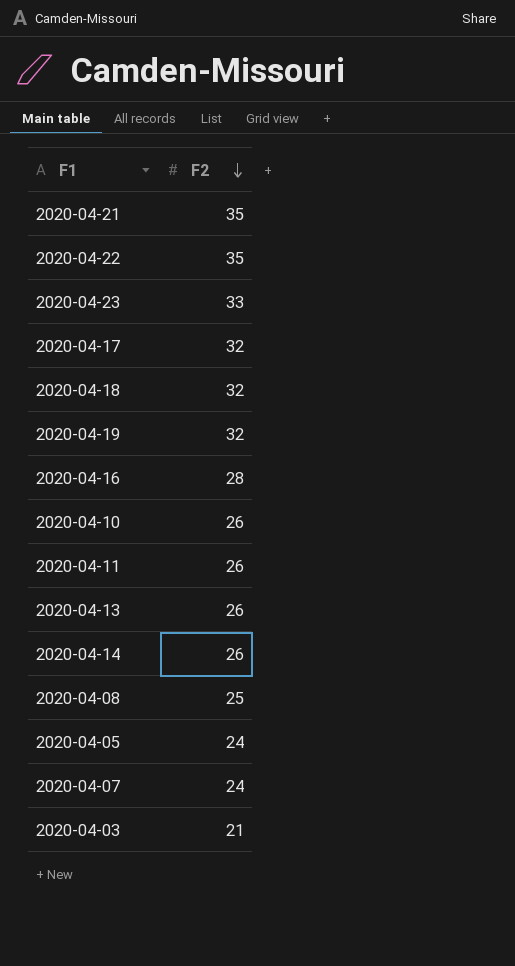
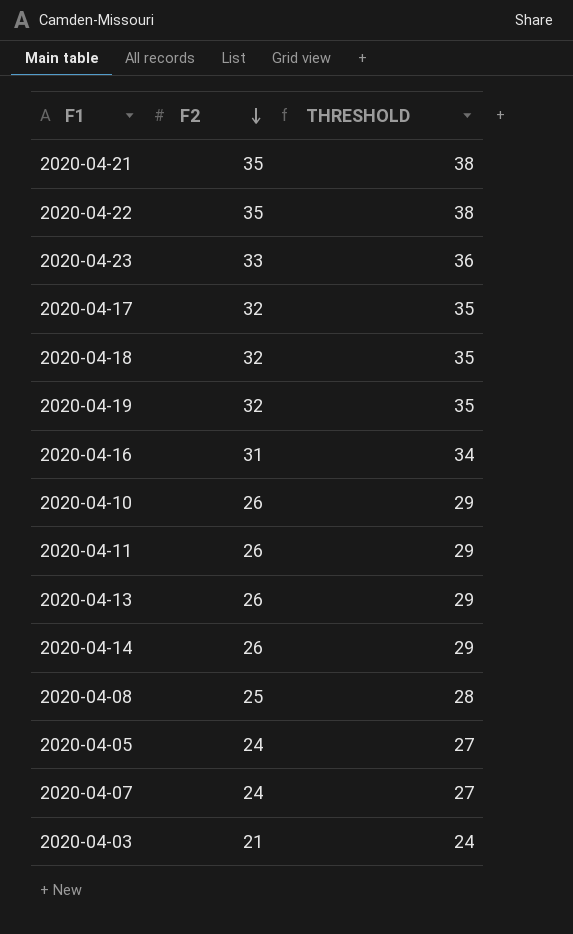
column THRESHOLD | formula: none -> [F2] + 3
2020-04-16 | F2: 28 -> 31

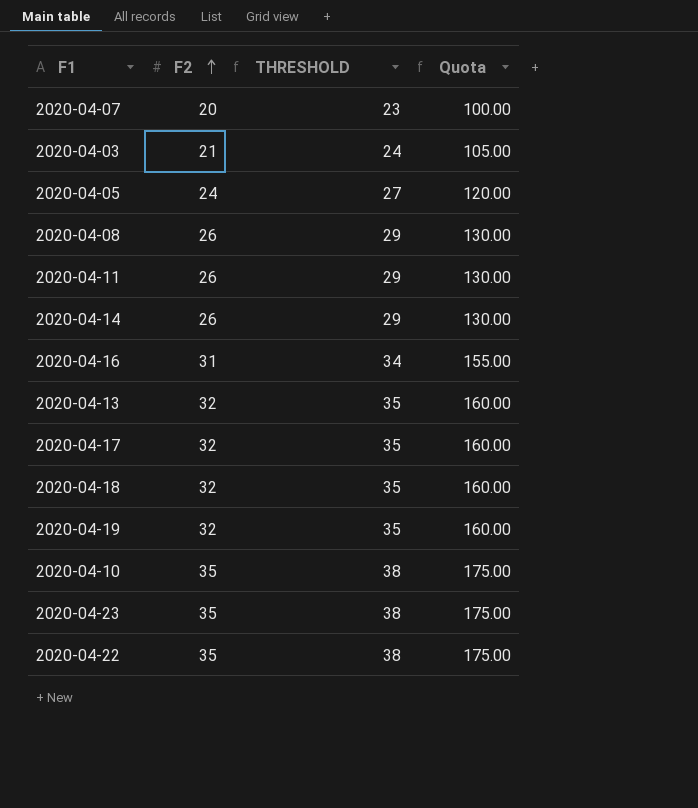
row order: F2 descending -> F2 ascending
column Quota | formula: none -> [F2] * 5
row 2020-04-21: 35 | 38 -> none
2020-04-07 | F2: 24 -> 20
2020-04-07 | THRESHOLD: 27 -> 23
2020-04-08 | F2: 25 -> 26
2020-04-08 | THRESHOLD: 28 -> 29
2020-04-13 | F2: 26 -> 32
2020-04-13 | THRESHOLD: 29 -> 35
2020-04-10 | F2: 26 -> 35
2020-04-10 | THRESHOLD: 29 -> 38
2020-04-23 | F2: 33 -> 35
2020-04-23 | THRESHOLD: 36 -> 38

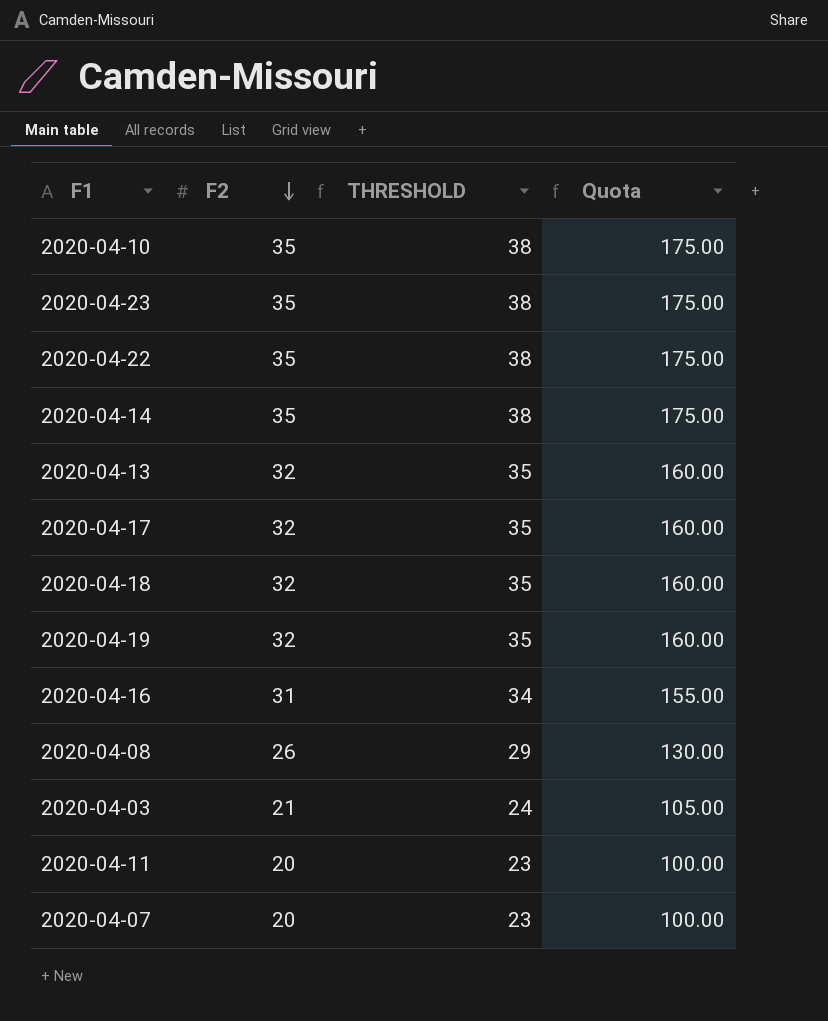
row order: F2 ascending -> F2 descending
row 2020-04-05: 24 | 27 | 120.00 -> none
2020-04-14 | F2: 26 -> 35
2020-04-14 | THRESHOLD: 29 -> 38
2020-04-14 | Quota: 130.00 -> 175.00
2020-04-11 | F2: 26 -> 20
2020-04-11 | THRESHOLD: 29 -> 23
2020-04-11 | Quota: 130.00 -> 100.00

